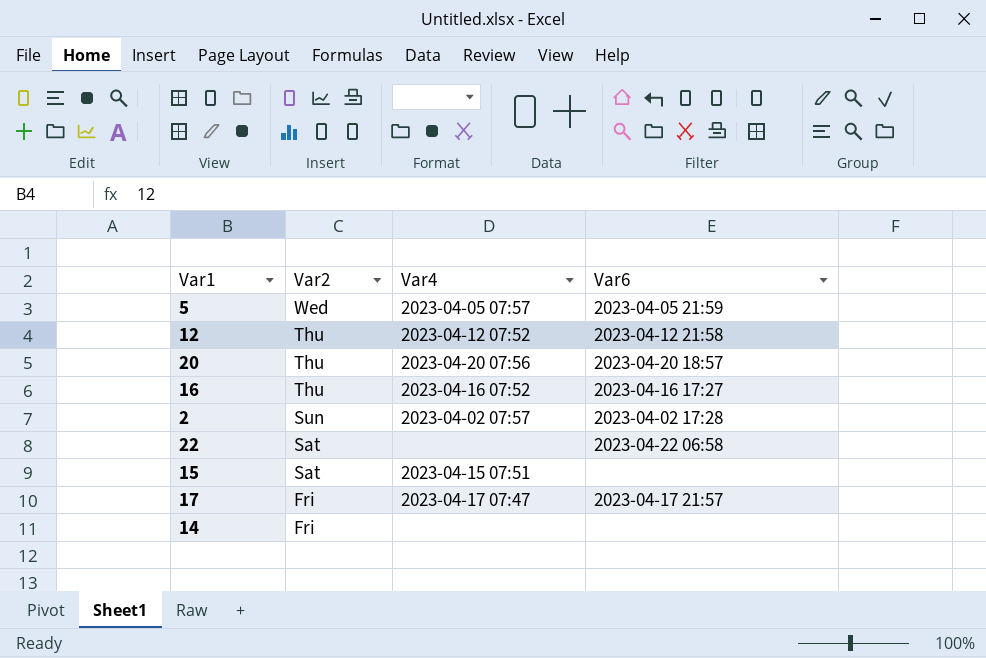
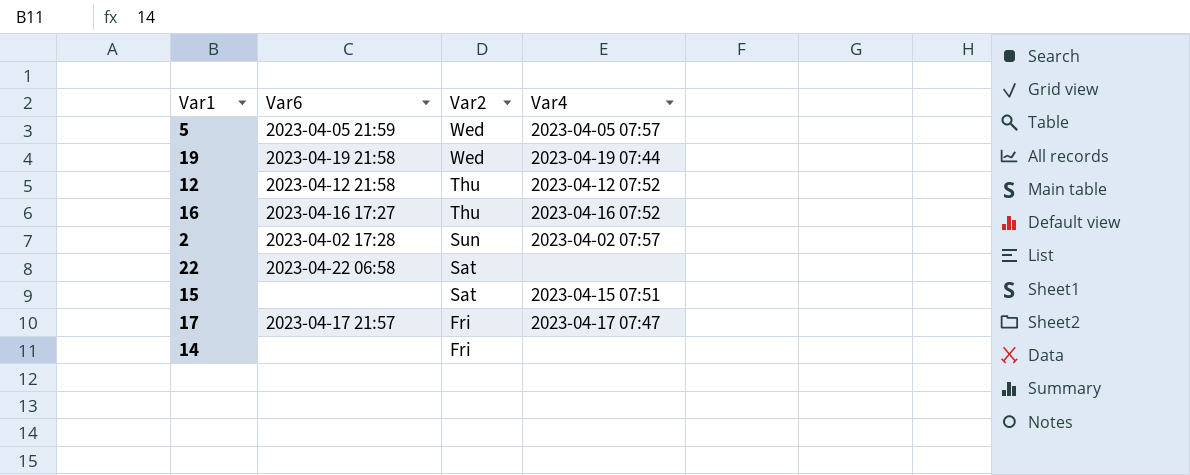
column Var6 | position: 4 -> 2
row 20: Thu | 2023-04-20 07:56 | 2023-04-20 18:57 -> none
row 19: none -> 2023-04-19 21:58 | Wed | 2023-04-19 07:44

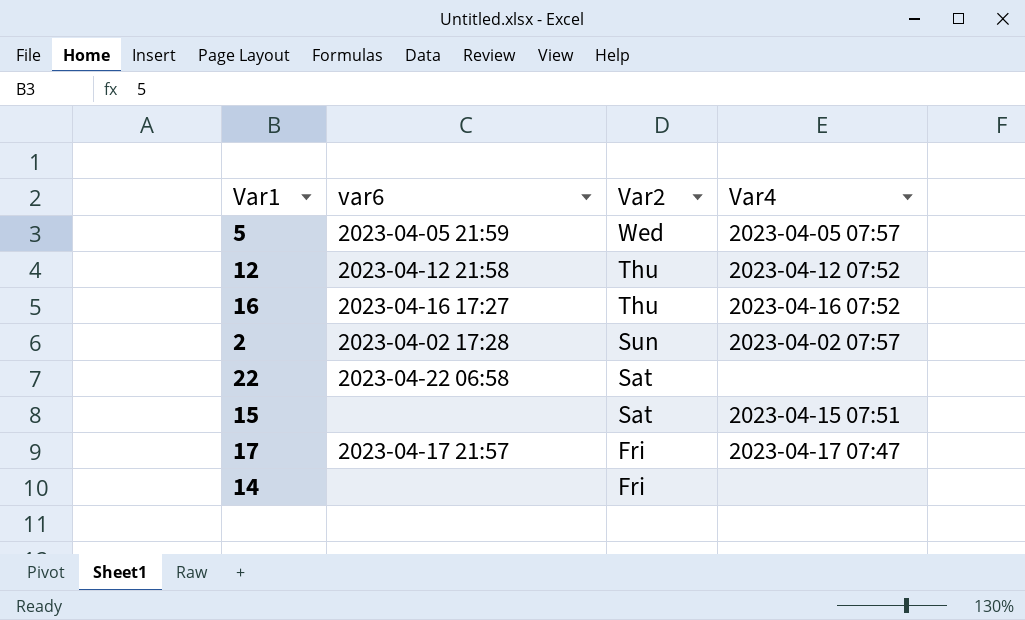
column name: Var6 -> var6
row 19: 2023-04-19 21:58 | Wed | 2023-04-19 07:44 -> none

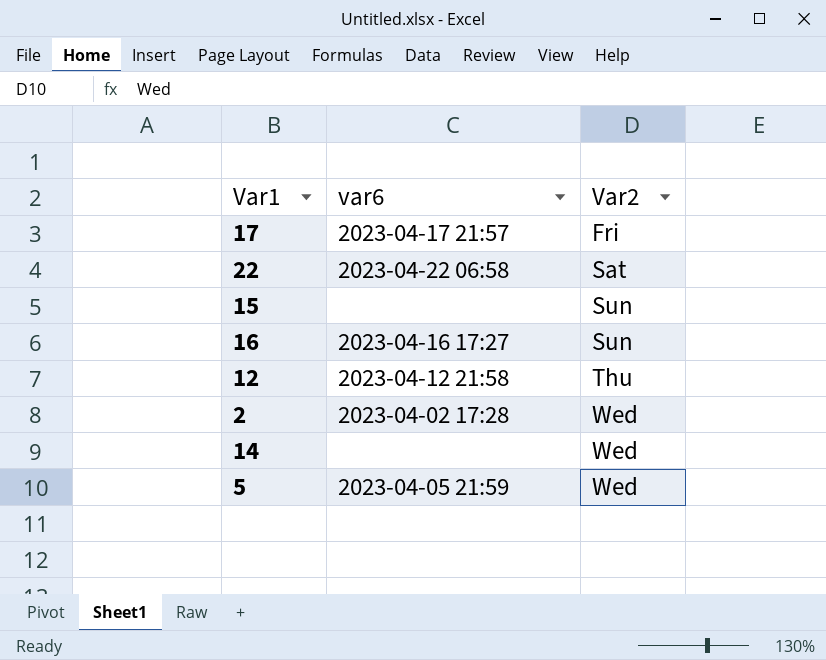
row order: Var2 descending -> Var2 ascending
column Var4 | position: 4 -> none
15 | Var2: Sat -> Sun
16 | Var2: Thu -> Sun
2 | Var2: Sun -> Wed
14 | Var2: Fri -> Wed

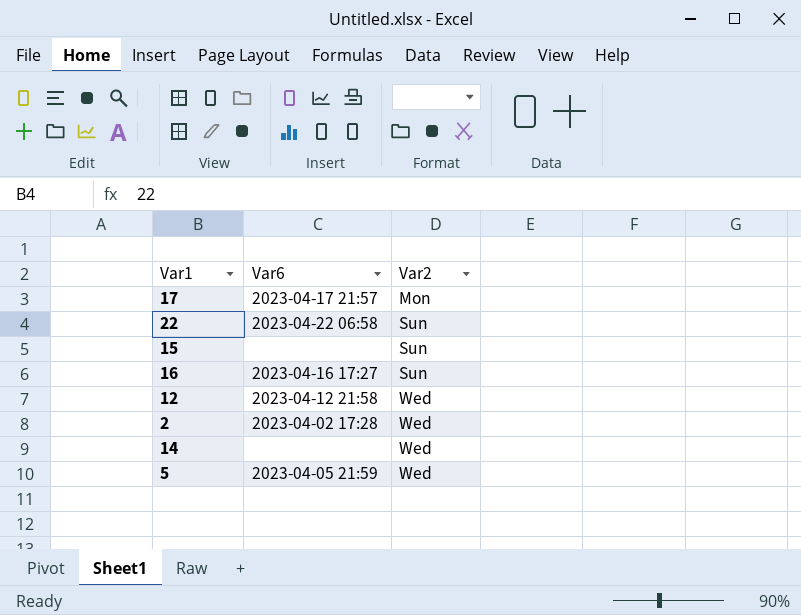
column name: var6 -> Var6
17 | Var2: Fri -> Mon
22 | Var2: Sat -> Sun
12 | Var2: Thu -> Wed

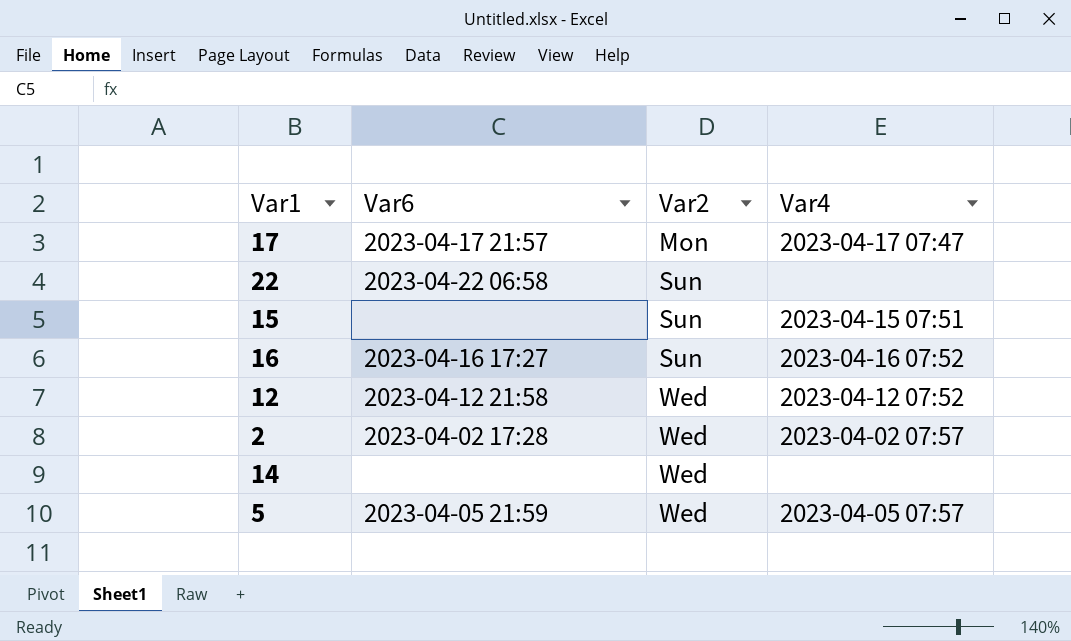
column Var4 | position: none -> 4

